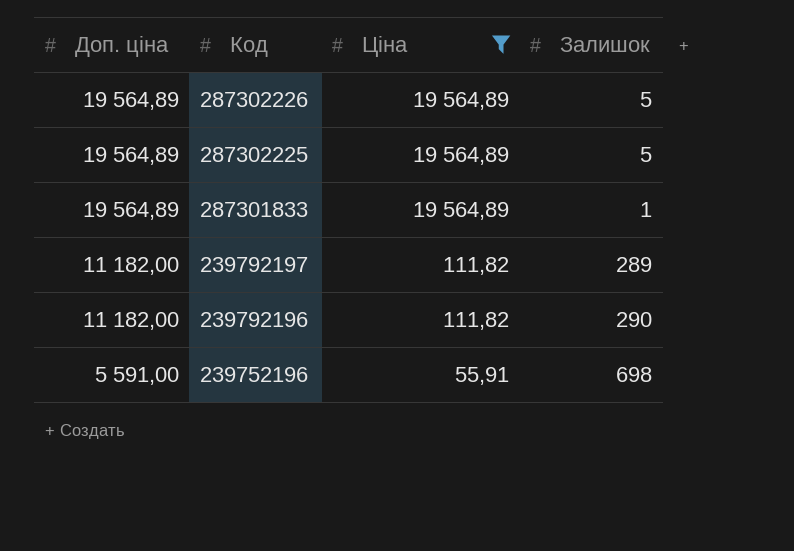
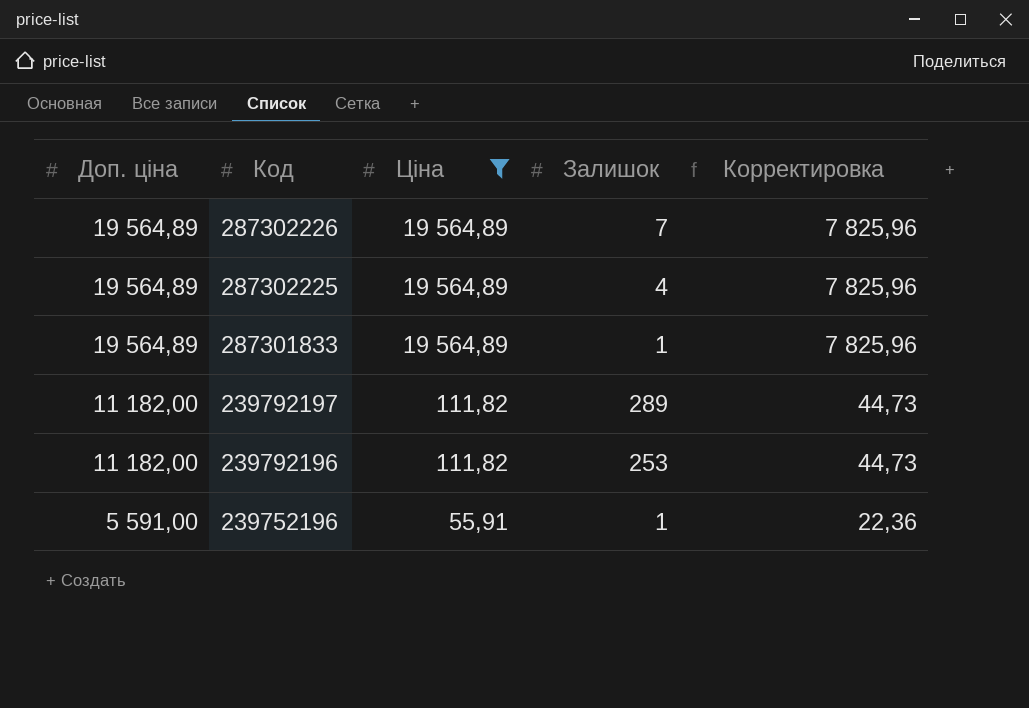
column Корректировка | formula: none -> [Ціна] * 0,4
287302226 | Залишок: 5 -> 7
287302225 | Залишок: 5 -> 4
239792196 | Залишок: 290 -> 253
239752196 | Залишок: 698 -> 1

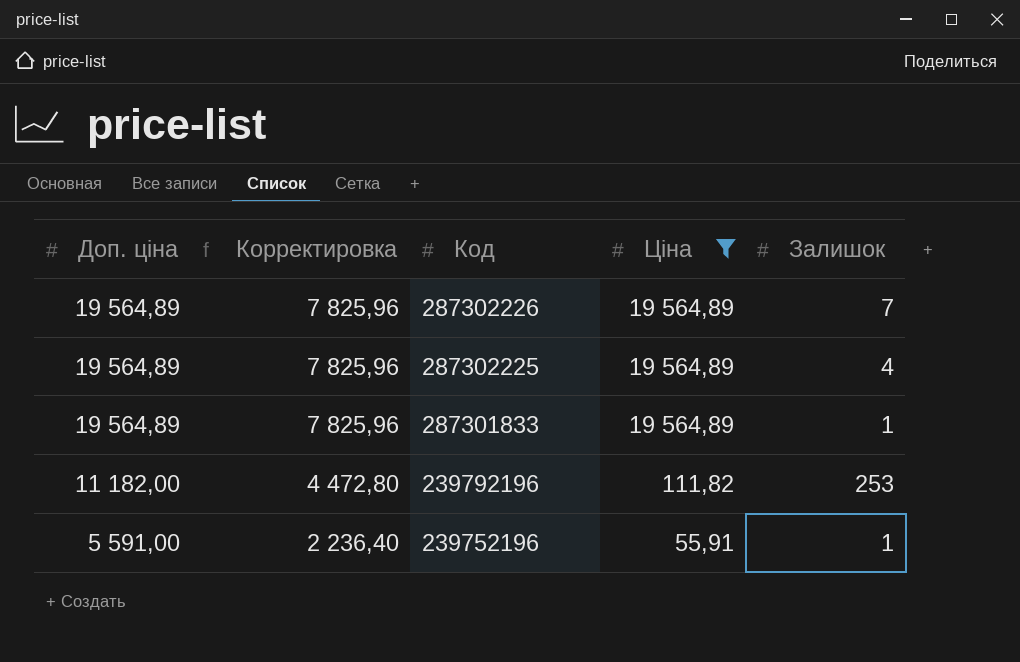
column Корректировка | formula: [Ціна] * 0,4 -> [Доп. ціна] * 0,4
column Корректировка | position: 5 -> 2
row 239792197: 11 182,00 | 111,82 | 289 | 44,73 -> none

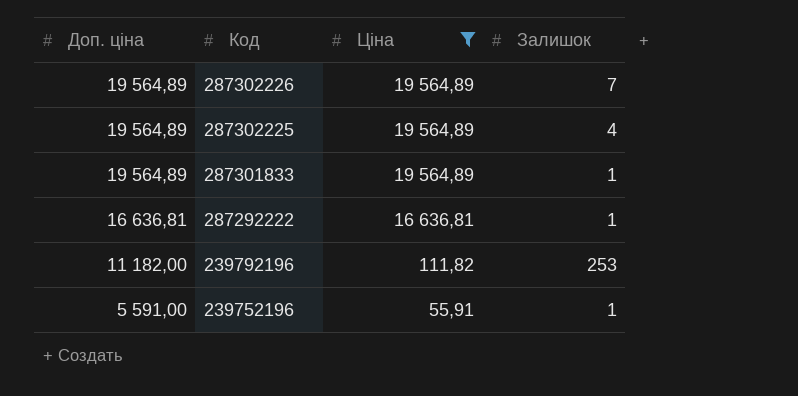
column Корректировка | formula: [Доп. ціна] * 0,4 -> none
row 287292222: none -> 16 636,81 | 16 636,81 | 1

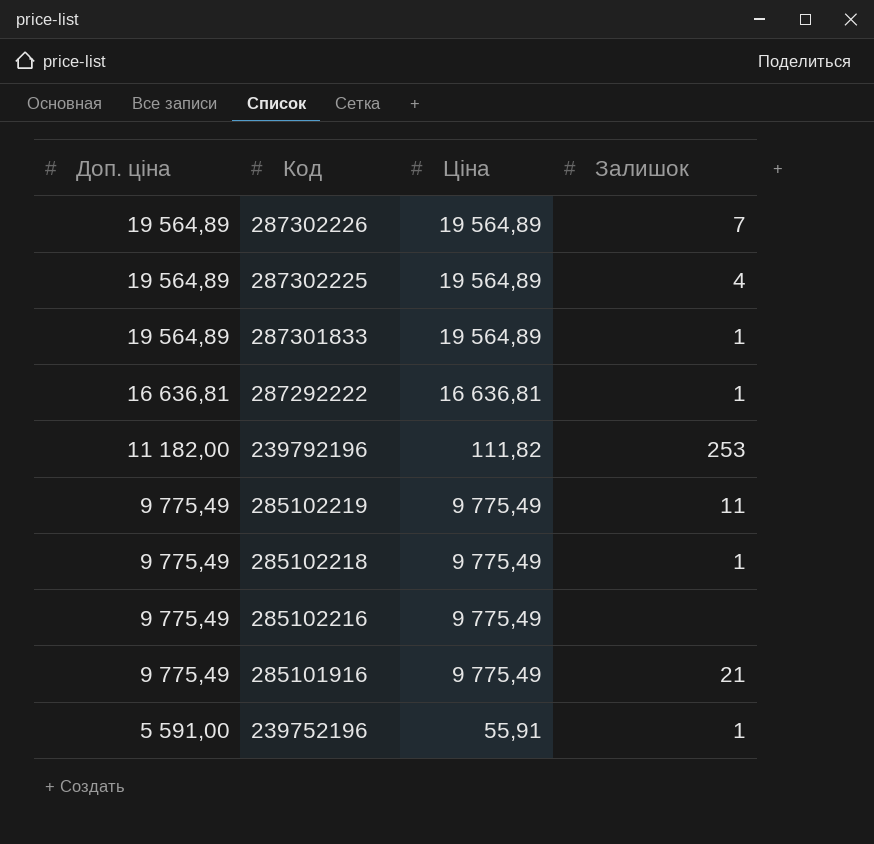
filter: Ціна != 9 775,49 -> none

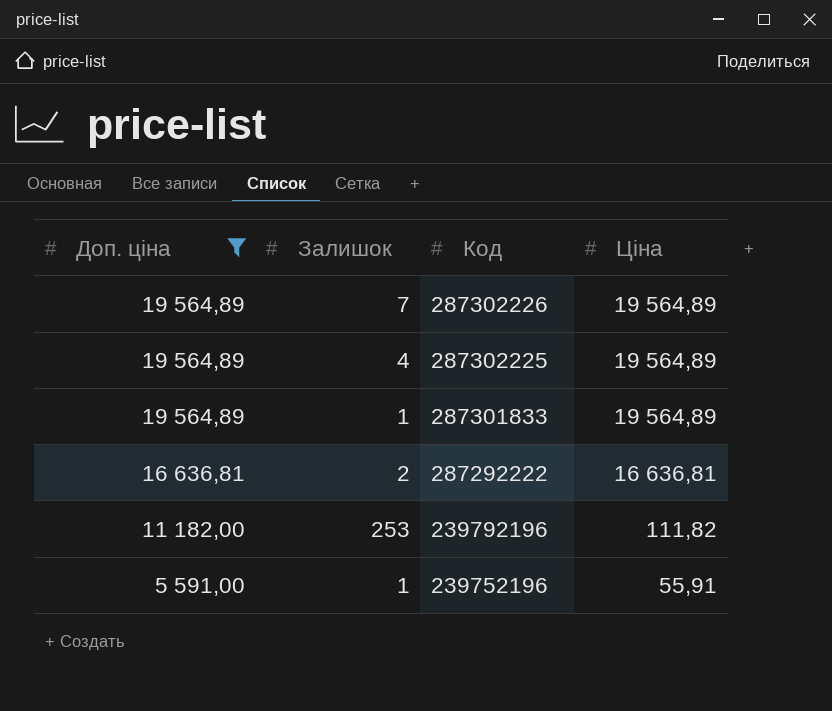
filter: none -> Доп. ціна != 9 775,49
column Залишок | position: 4 -> 2
287292222 | Залишок: 1 -> 2

